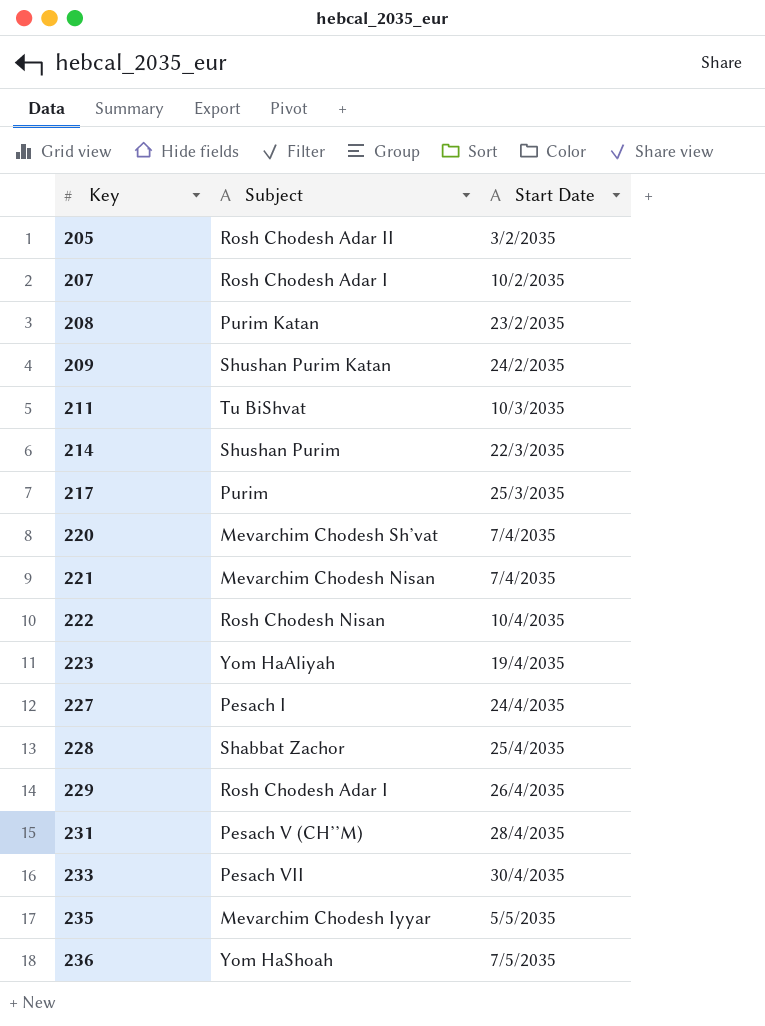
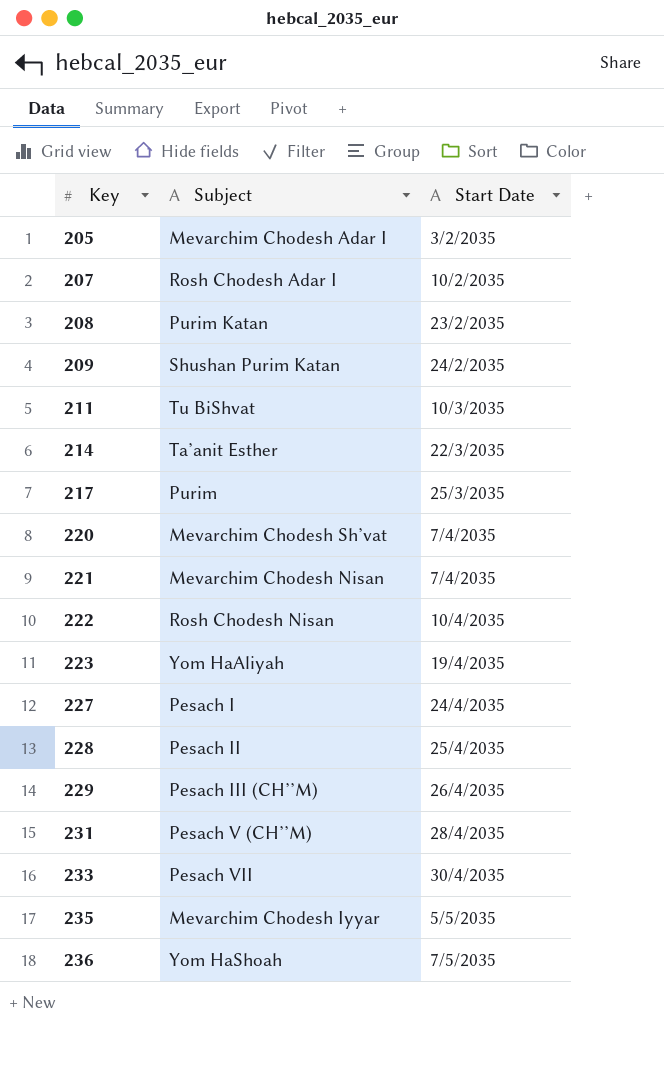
205 | Subject: Rosh Chodesh Adar II -> Mevarchim Chodesh Adar I
214 | Subject: Shushan Purim -> Ta’anit Esther
228 | Subject: Shabbat Zachor -> Pesach II
229 | Subject: Rosh Chodesh Adar I -> Pesach III (CH’’M)

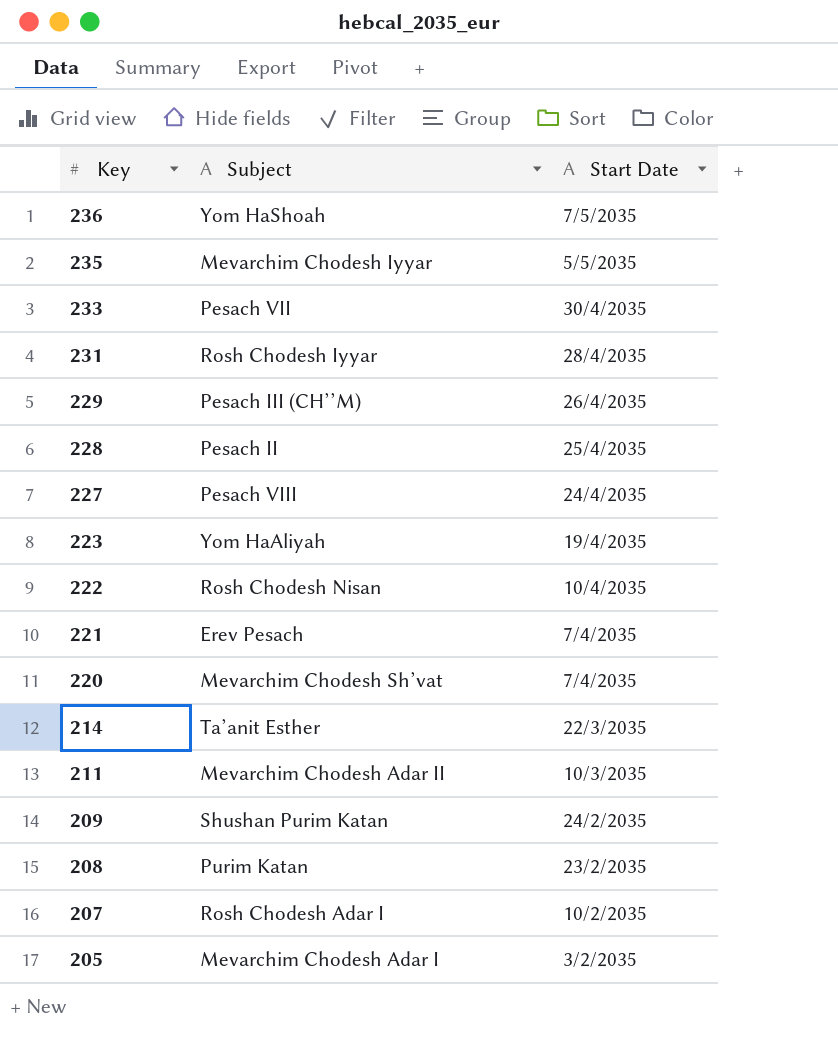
row order: Key ascending -> Key descending
row 217: Purim | 25/3/2035 -> none
231 | Subject: Pesach V (CH’’M) -> Rosh Chodesh Iyyar
227 | Subject: Pesach I -> Pesach VIII
221 | Subject: Mevarchim Chodesh Nisan -> Erev Pesach
211 | Subject: Tu BiShvat -> Mevarchim Chodesh Adar II

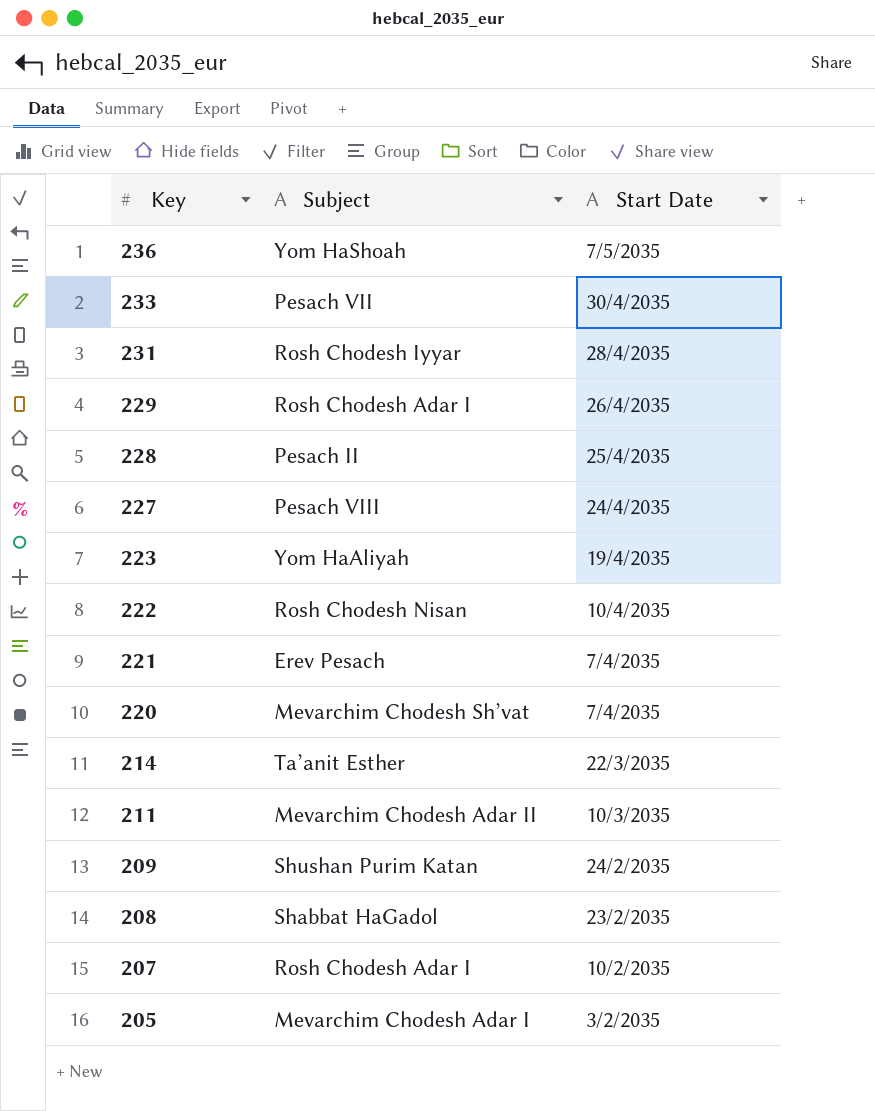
row 235: Mevarchim Chodesh Iyyar | 5/5/2035 -> none
229 | Subject: Pesach III (CH’’M) -> Rosh Chodesh Adar I
208 | Subject: Purim Katan -> Shabbat HaGadol

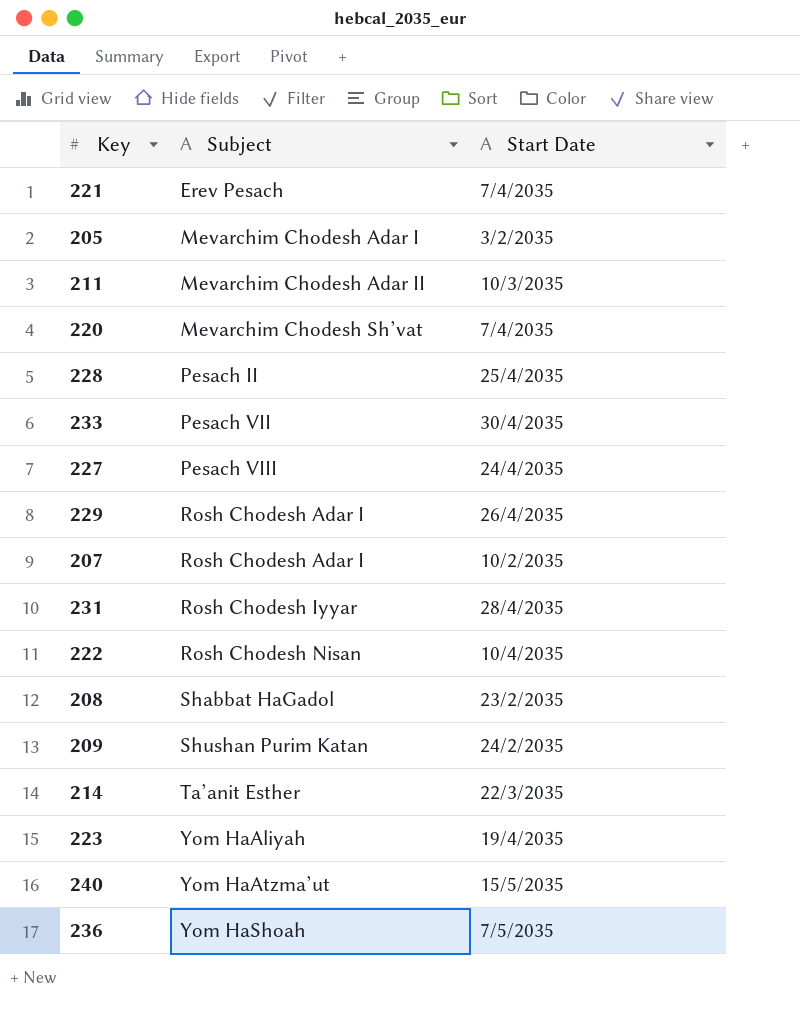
row order: Key descending -> Subject ascending
row 240: none -> Yom HaAtzma’ut | 15/5/2035

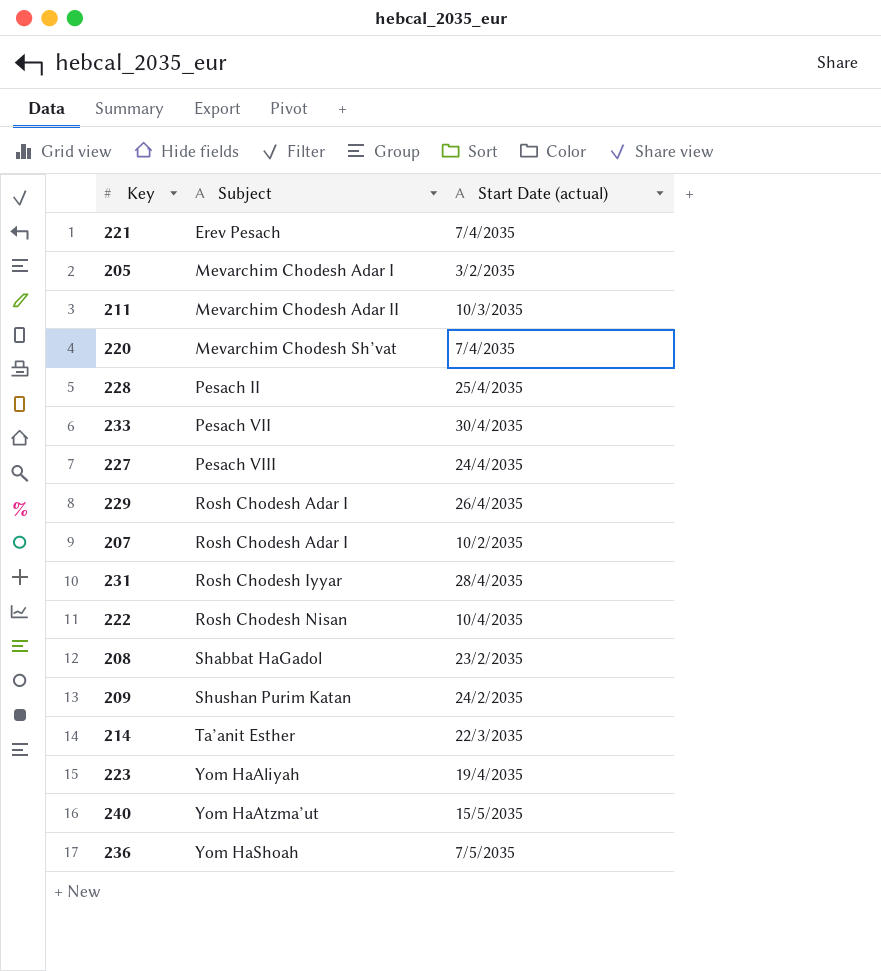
column name: Start Date -> Start Date (actual)

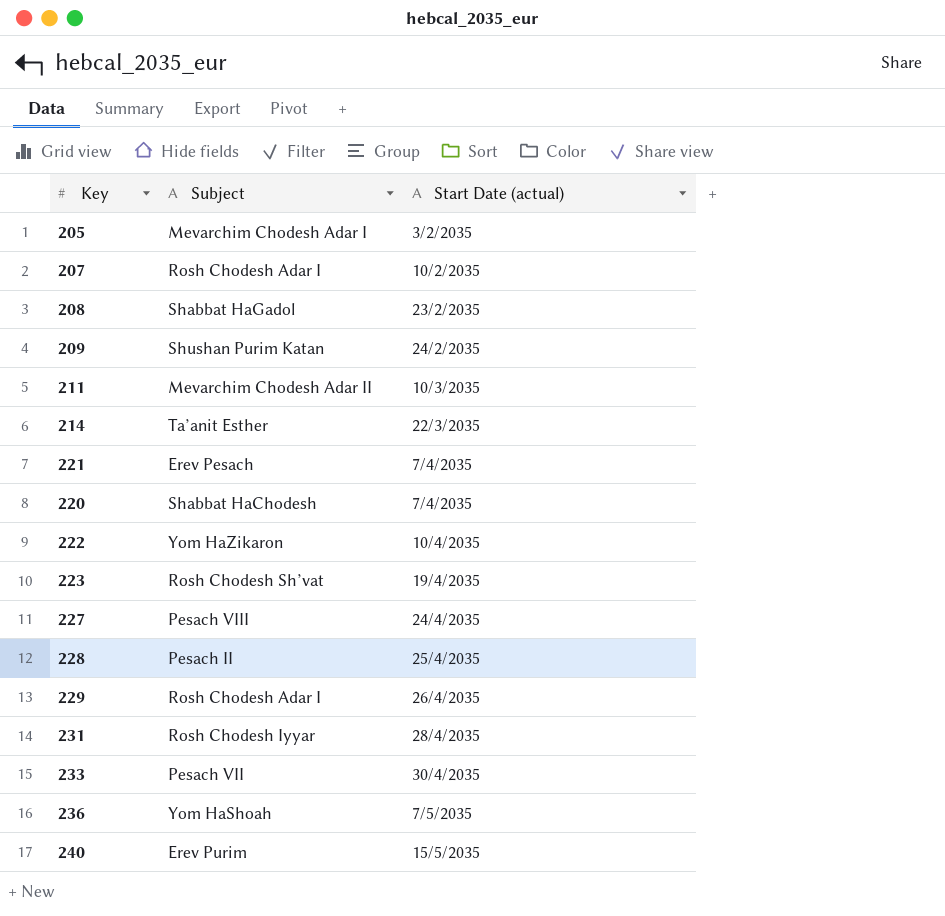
row order: Subject ascending -> Start Date (actual) ascending
220 | Subject: Mevarchim Chodesh Sh’vat -> Shabbat HaChodesh
222 | Subject: Rosh Chodesh Nisan -> Yom HaZikaron
223 | Subject: Yom HaAliyah -> Rosh Chodesh Sh’vat
240 | Subject: Yom HaAtzma’ut -> Erev Purim

